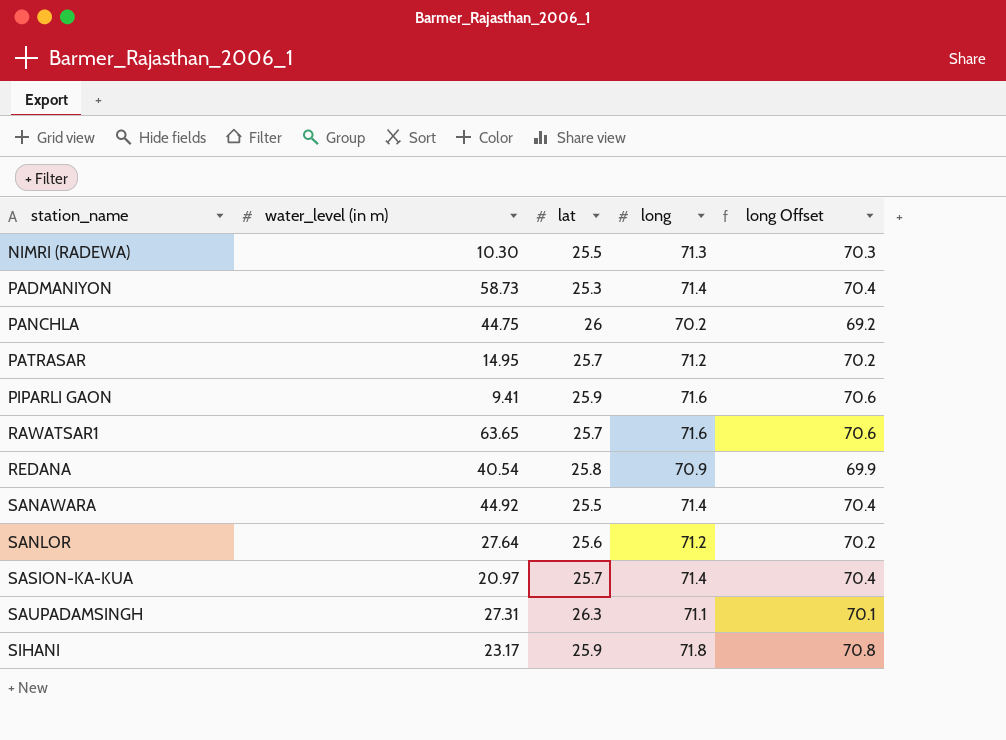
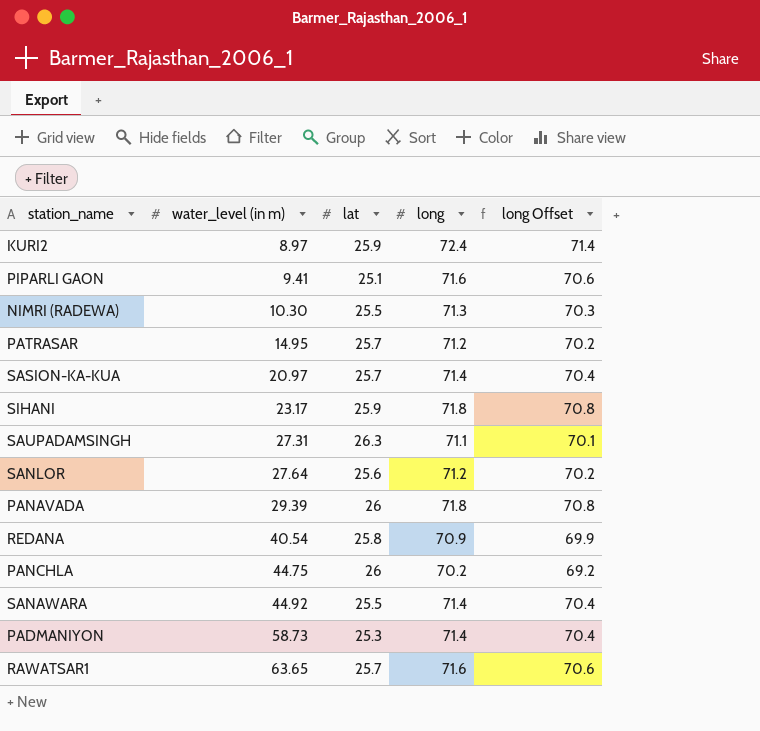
row order: station_name ascending -> water_level (in m) ascending
row KURI2: none -> 8.97 | 25.9 | 72.4 | 71.4
PIPARLI GAON | lat: 25.9 -> 25.1
row PANAVADA: none -> 29.39 | 26 | 71.8 | 70.8

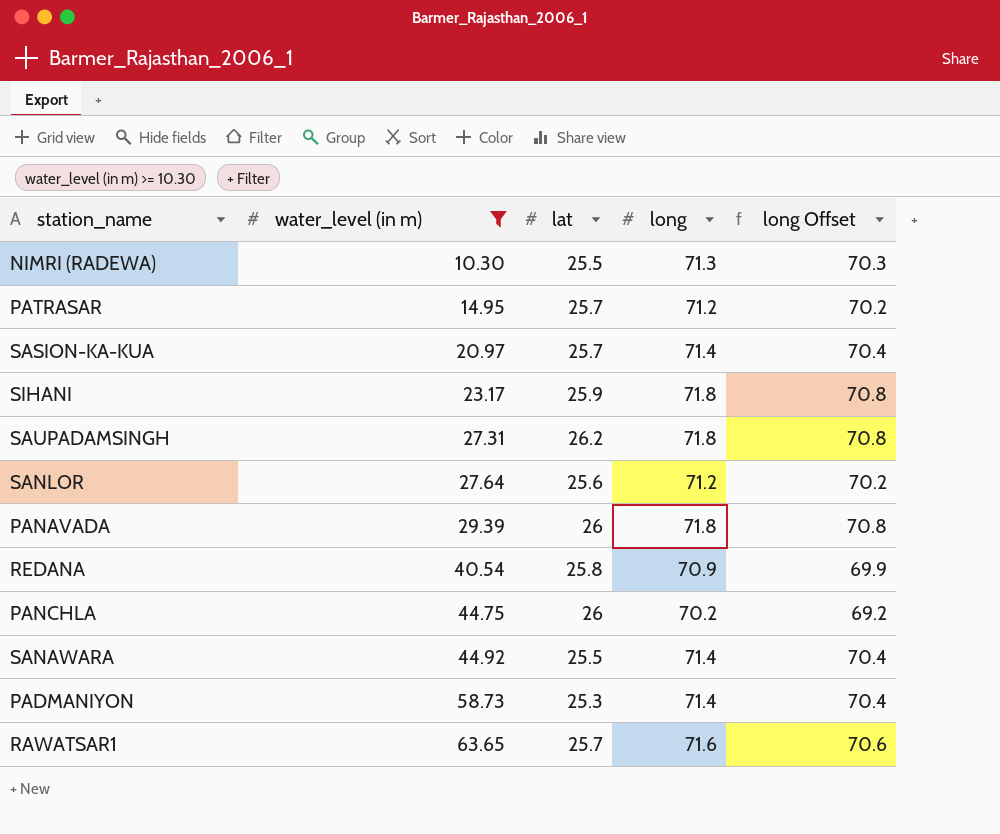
filter: none -> water_level (in m) >= 10.30
SAUPADAMSINGH | lat: 26.3 -> 26.2
SAUPADAMSINGH | long: 71.1 -> 71.8
SAUPADAMSINGH | long Offset: 70.1 -> 70.8

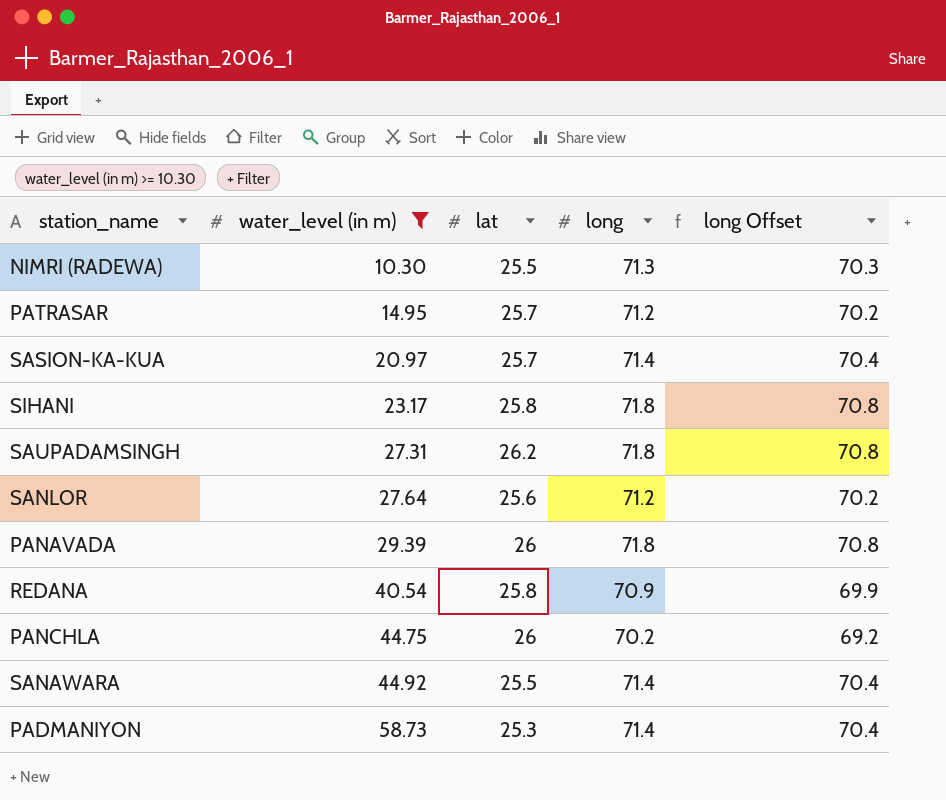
row RAWATSAR1: 63.65 | 25.7 | 71.6 | 70.6 -> none
SIHANI | lat: 25.9 -> 25.8

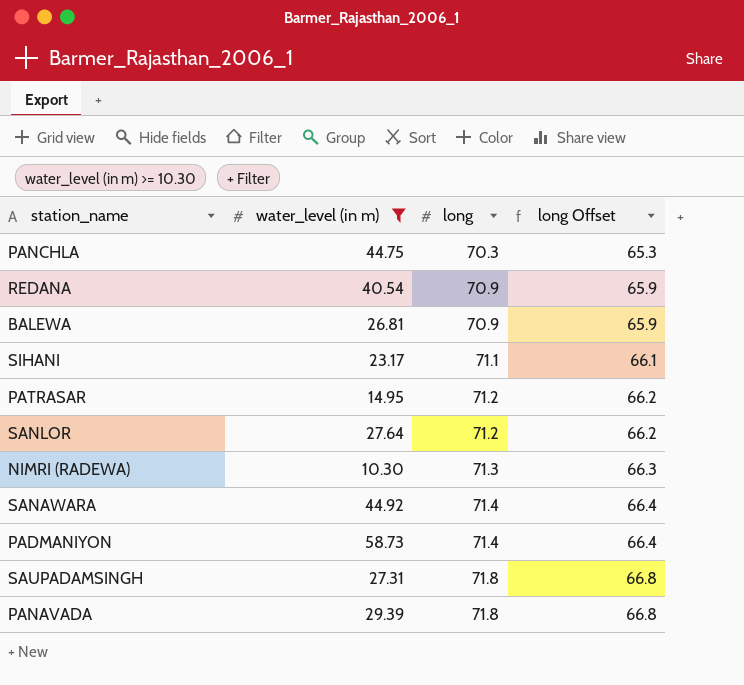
row order: water_level (in m) ascending -> long ascending
column lat | position: 3 -> none
column long Offset | formula: [long] - 1 -> [long] - 5
row SASION-KA-KUA: 20.97 | 25.7 | 71.4 | 70.4 -> none
PANCHLA | long: 70.2 -> 70.3
row BALEWA: none -> 26.81 | 70.9 | 65.9
SIHANI | long: 71.8 -> 71.1

